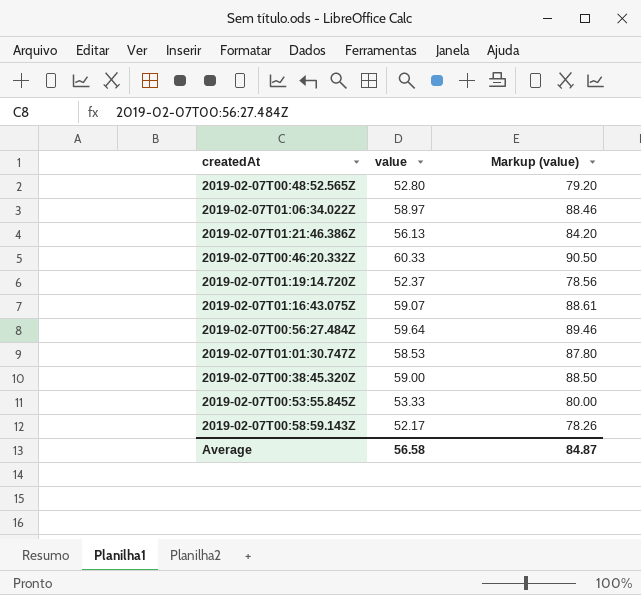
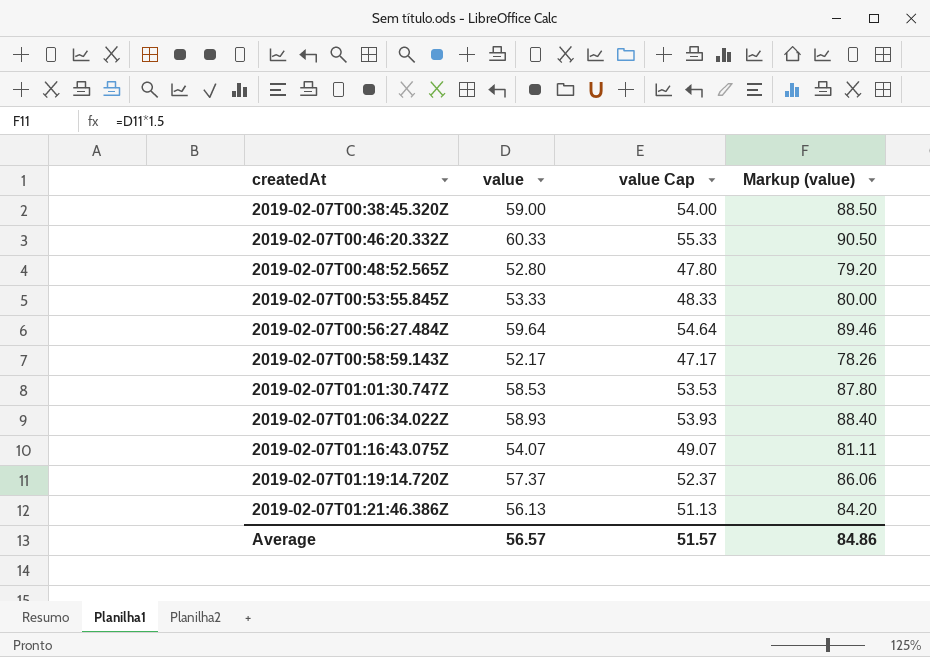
row order: none -> createdAt ascending
column value Cap | formula: none -> [value] - 5
2019-02-07T01:06:34.022Z | value: 58.97 -> 58.93
2019-02-07T01:06:34.022Z | Markup (value): 88.46 -> 88.40
2019-02-07T01:16:43.075Z | value: 59.07 -> 54.07
2019-02-07T01:16:43.075Z | Markup (value): 88.61 -> 81.11
2019-02-07T01:19:14.720Z | value: 52.37 -> 57.37
2019-02-07T01:19:14.720Z | Markup (value): 78.56 -> 86.06
Average | value: 56.58 -> 56.57
Average | Markup (value): 84.87 -> 84.86

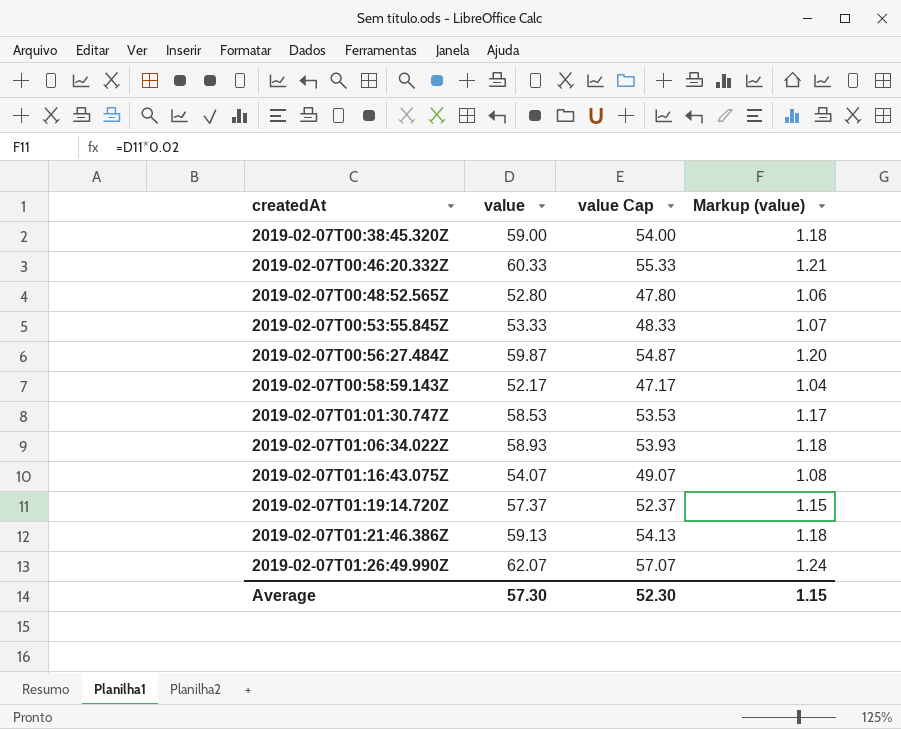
column Markup (value) | formula: [value] * 1.5 -> [value] * 0.02
2019-02-07T00:56:27.484Z | value: 59.64 -> 59.87
2019-02-07T00:56:27.484Z | value Cap: 54.64 -> 54.87
2019-02-07T01:21:46.386Z | value: 56.13 -> 59.13
2019-02-07T01:21:46.386Z | value Cap: 51.13 -> 54.13
row 2019-02-07T01:26:49.990Z: none -> 62.07 | 57.07 | 1.24
Average | value: 56.57 -> 57.30
Average | value Cap: 51.57 -> 52.30
Average | Markup (value): 84.86 -> 1.15

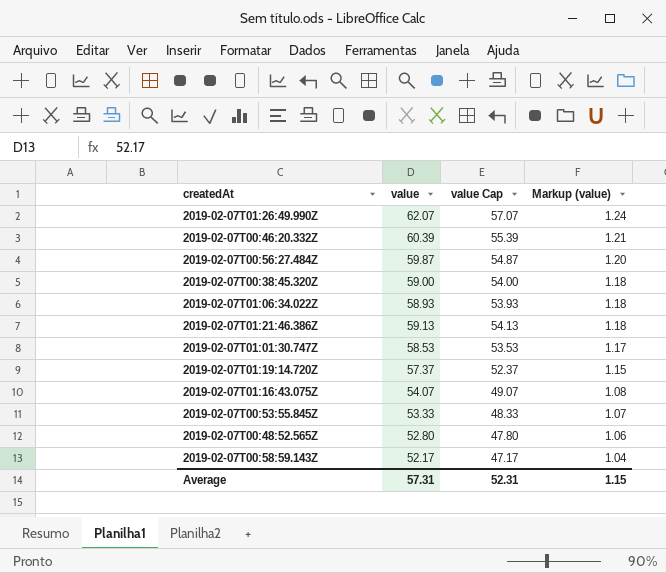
row order: createdAt ascending -> Markup (value) descending
2019-02-07T00:46:20.332Z | value: 60.33 -> 60.39
2019-02-07T00:46:20.332Z | value Cap: 55.33 -> 55.39
Average | value: 57.30 -> 57.31
Average | value Cap: 52.30 -> 52.31

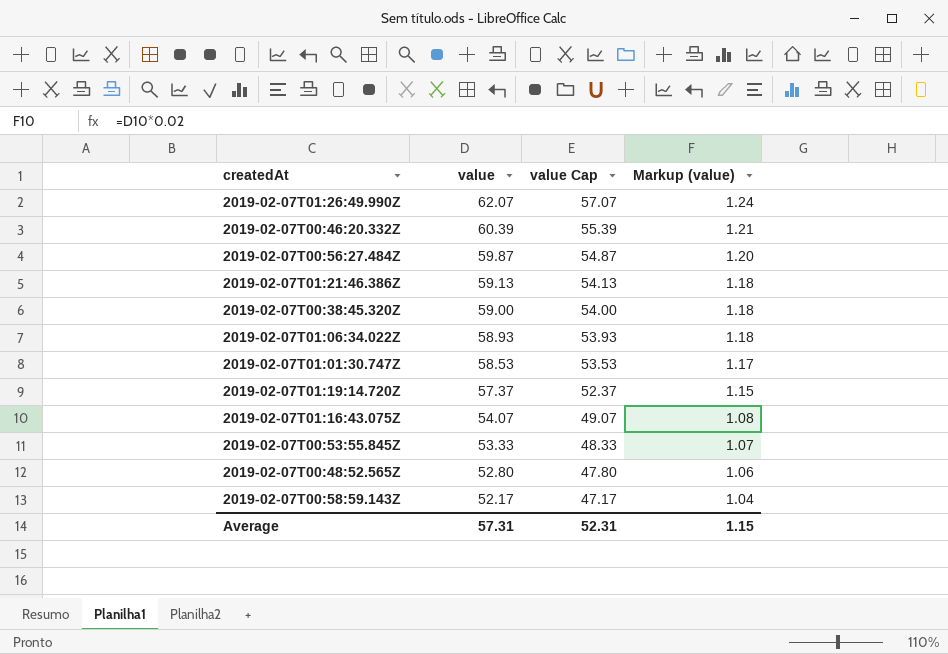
row order: Markup (value) descending -> value descending

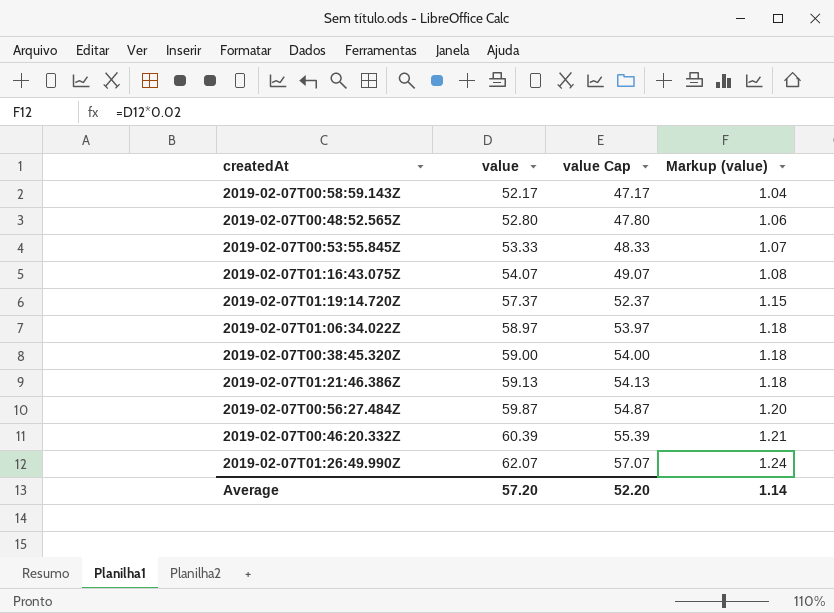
row order: value descending -> value ascending
row 2019-02-07T01:01:30.747Z: 58.53 | 53.53 | 1.17 -> none
2019-02-07T01:06:34.022Z | value: 58.93 -> 58.97
2019-02-07T01:06:34.022Z | value Cap: 53.93 -> 53.97
Average | value: 57.31 -> 57.20
Average | value Cap: 52.31 -> 52.20
Average | Markup (value): 1.15 -> 1.14

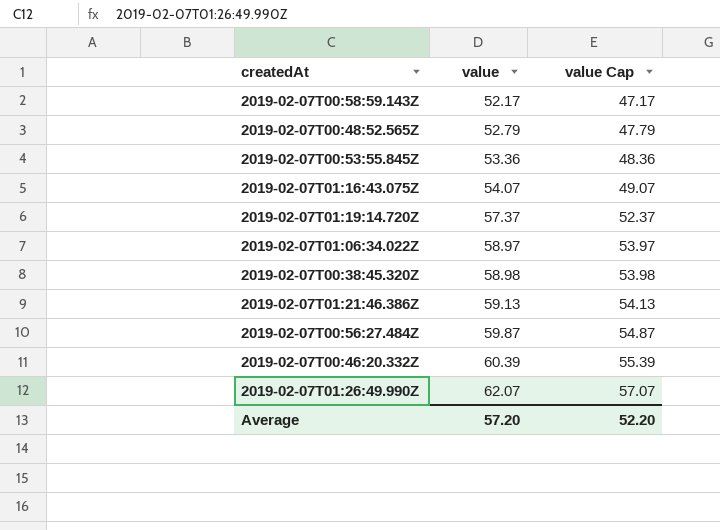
column Markup (value) | formula: [value] * 0.02 -> none
2019-02-07T00:48:52.565Z | value: 52.80 -> 52.79
2019-02-07T00:48:52.565Z | value Cap: 47.80 -> 47.79
2019-02-07T00:53:55.845Z | value: 53.33 -> 53.36
2019-02-07T00:53:55.845Z | value Cap: 48.33 -> 48.36
2019-02-07T00:38:45.320Z | value: 59.00 -> 58.98
2019-02-07T00:38:45.320Z | value Cap: 54.00 -> 53.98

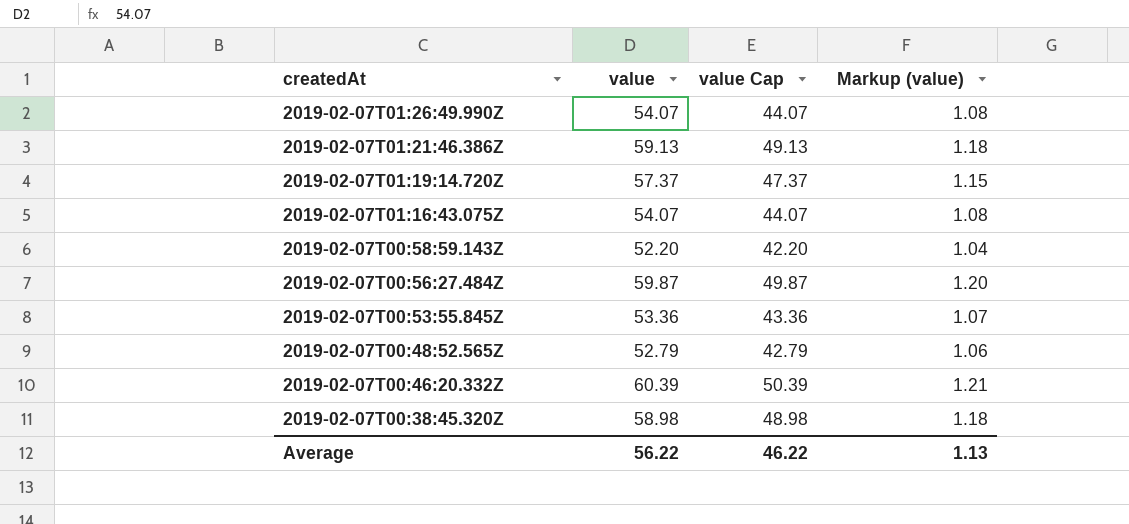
row order: value ascending -> createdAt descending
column value Cap | formula: [value] - 5 -> [value] - 10
column Markup (value) | formula: none -> [value] * 0.02
row 2019-02-07T01:06:34.022Z: 58.97 | 53.97 -> none
2019-02-07T01:26:49.990Z | value: 62.07 -> 54.07
2019-02-07T00:58:59.143Z | value: 52.17 -> 52.20
Average | value: 57.20 -> 56.22
Average | value Cap: 52.20 -> 46.22

